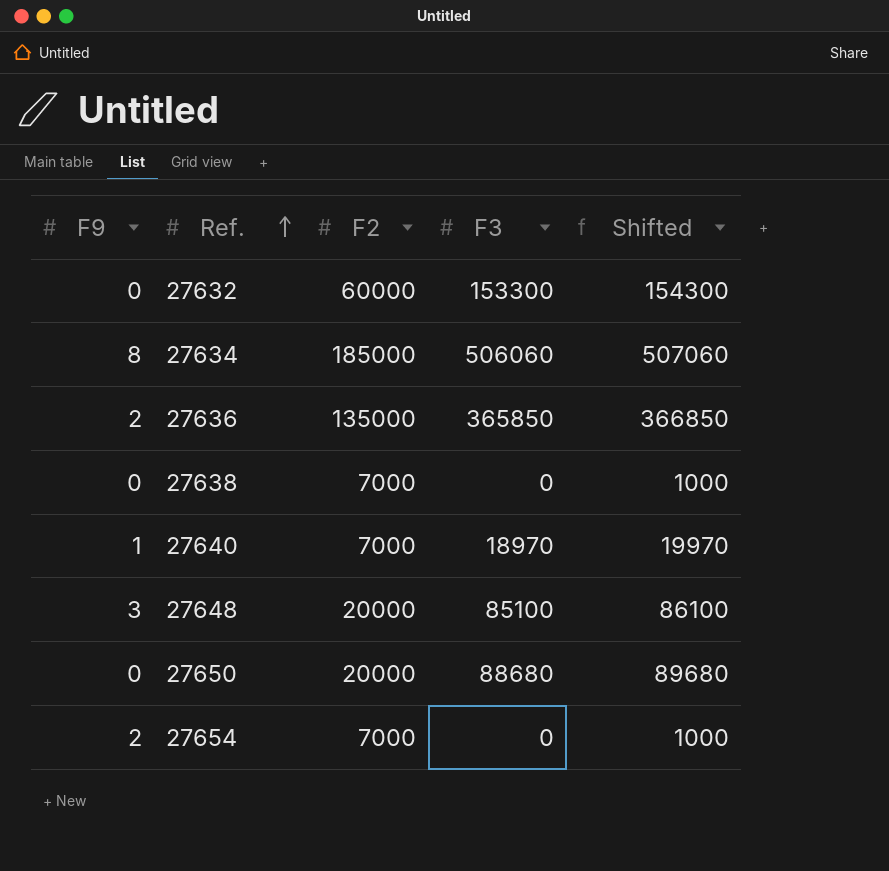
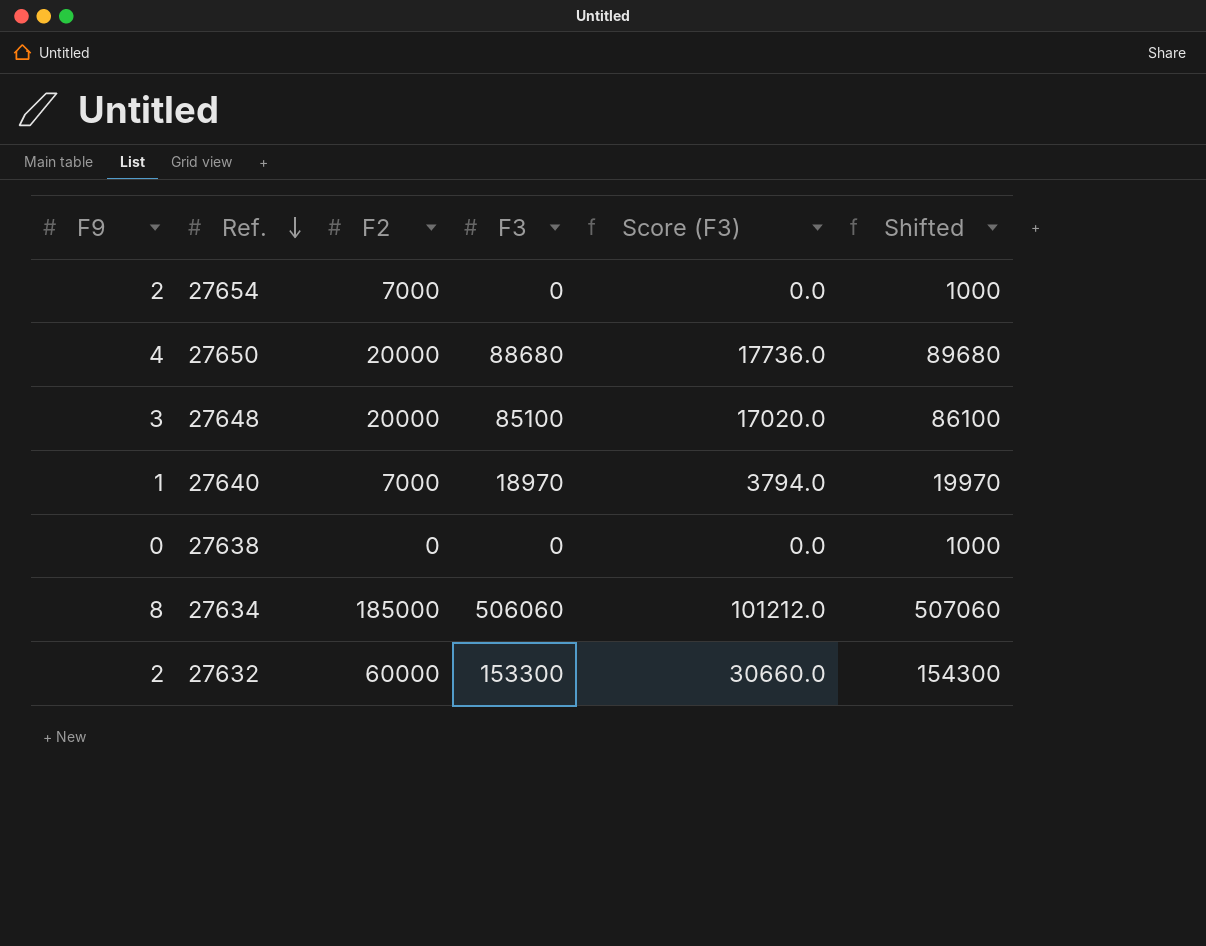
row order: Ref. ascending -> Ref. descending
column Score (F3) | formula: none -> [F3] * 0.2
row 27636: 2 | 135000 | 365850 | 366850 -> none
27650 | F9: 0 -> 4
27638 | F2: 7000 -> 0
27632 | F9: 0 -> 2

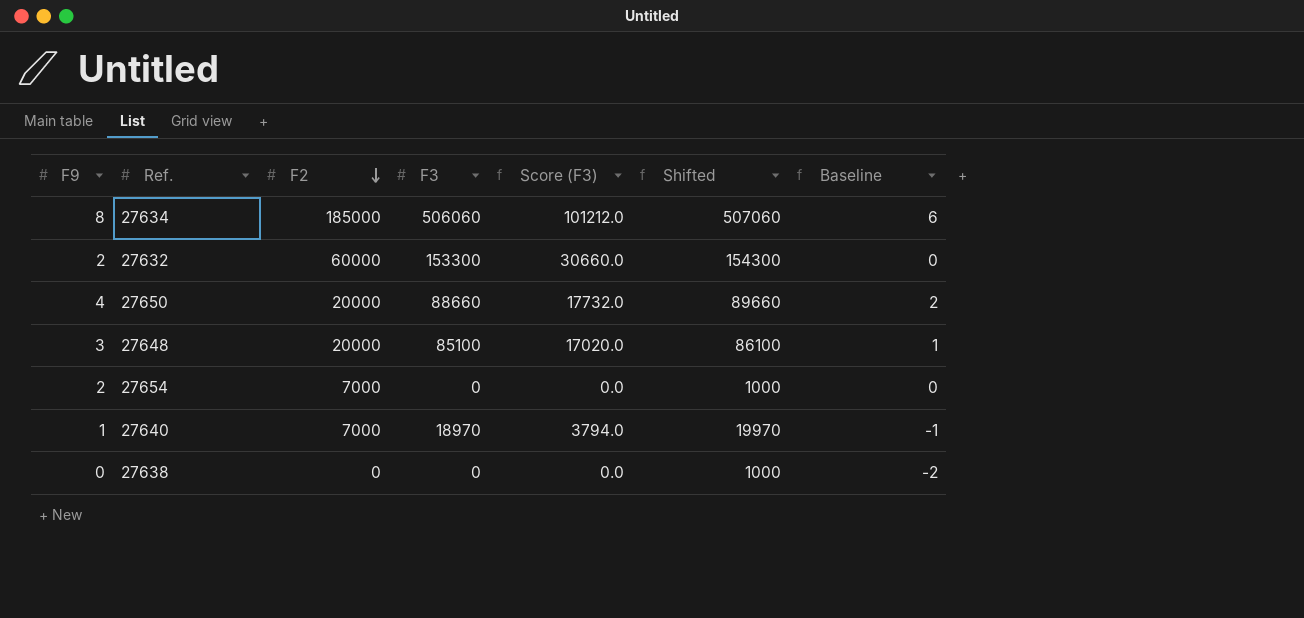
row order: Ref. descending -> F2 descending
column Baseline | formula: none -> [F9] - 2
27650 | F3: 88680 -> 88660
27650 | Score (F3): 17736.0 -> 17732.0
27650 | Shifted: 89680 -> 89660

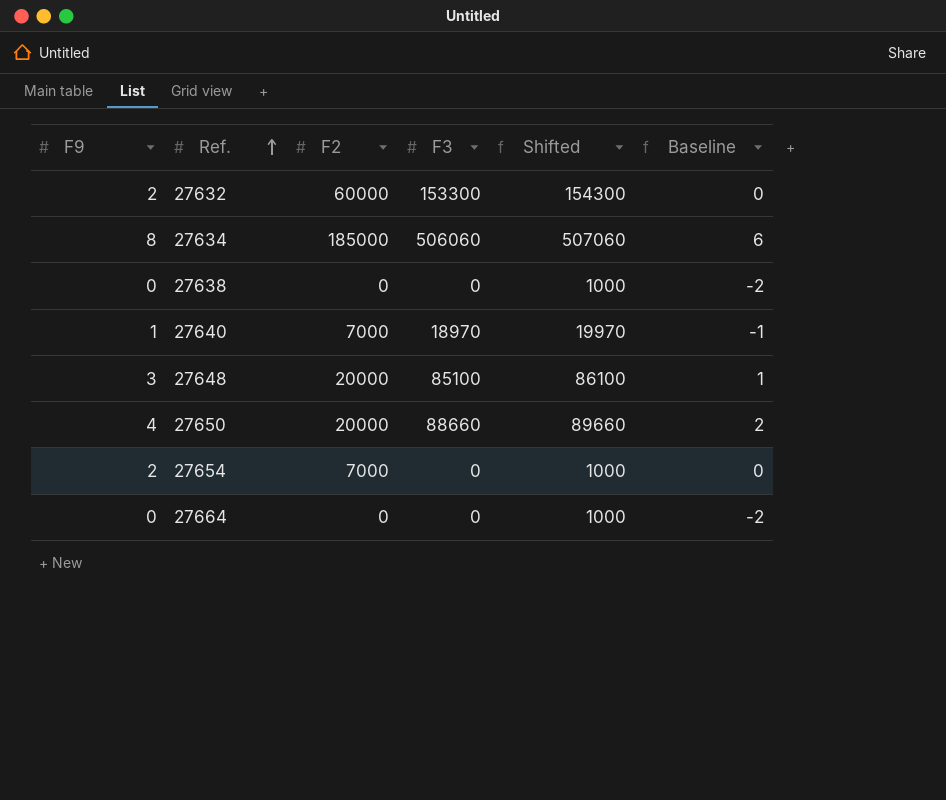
row order: F2 descending -> Ref. ascending
column Score (F3) | formula: [F3] * 0.2 -> none
row 27664: none -> 0 | 0 | 0 | 1000 | -2

